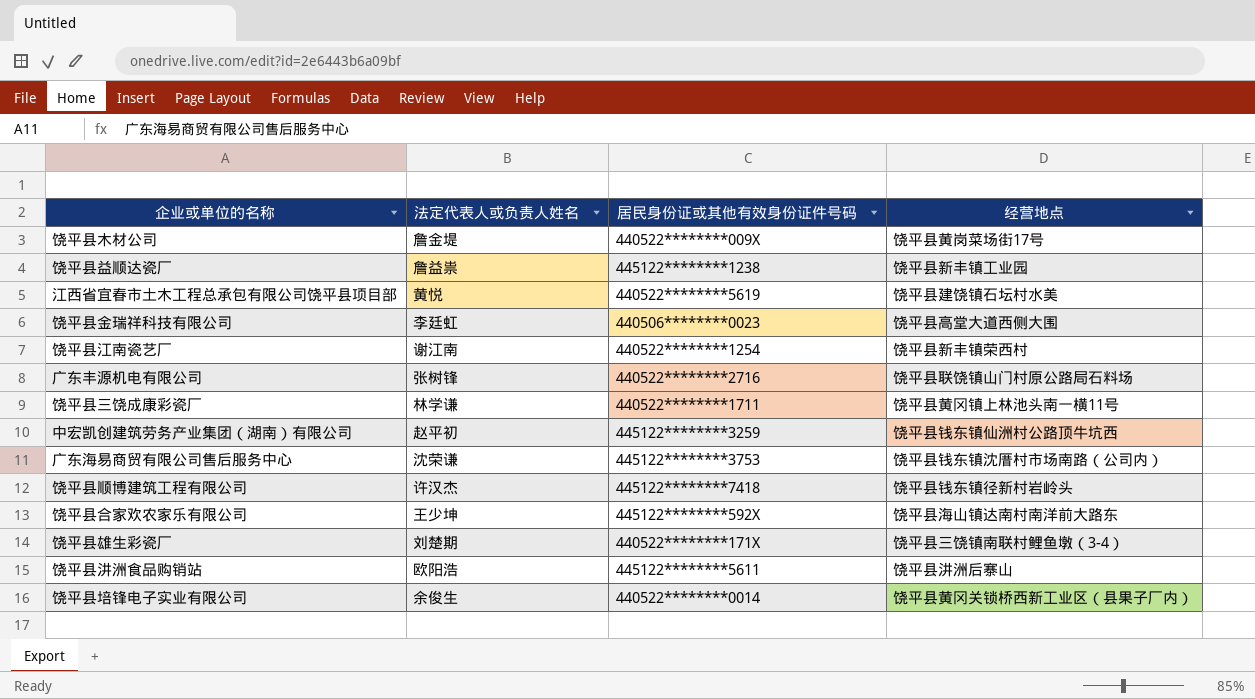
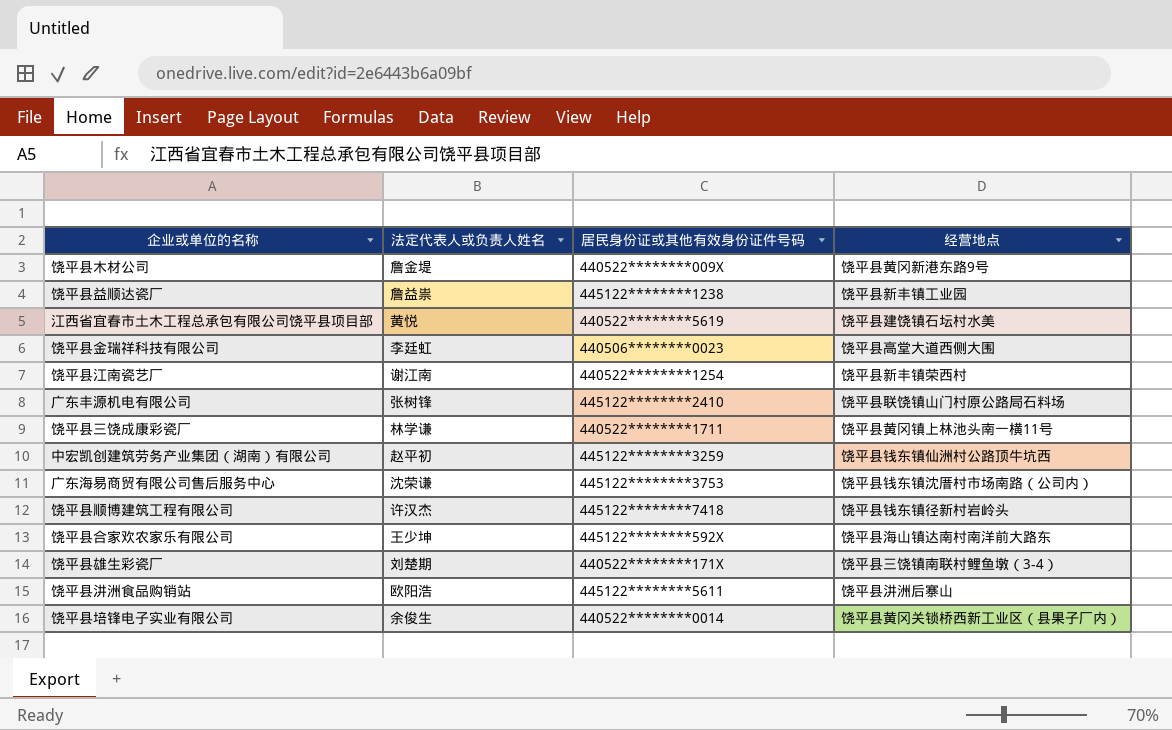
饶平县木材公司 | 经营地点: 饶平县黄岗菜场街17号 -> 饶平县黄冈新港东路9号
广东丰源机电有限公司 | 居民身份证或其他有效身份证件号码: 440522********2716 -> 445122********2410

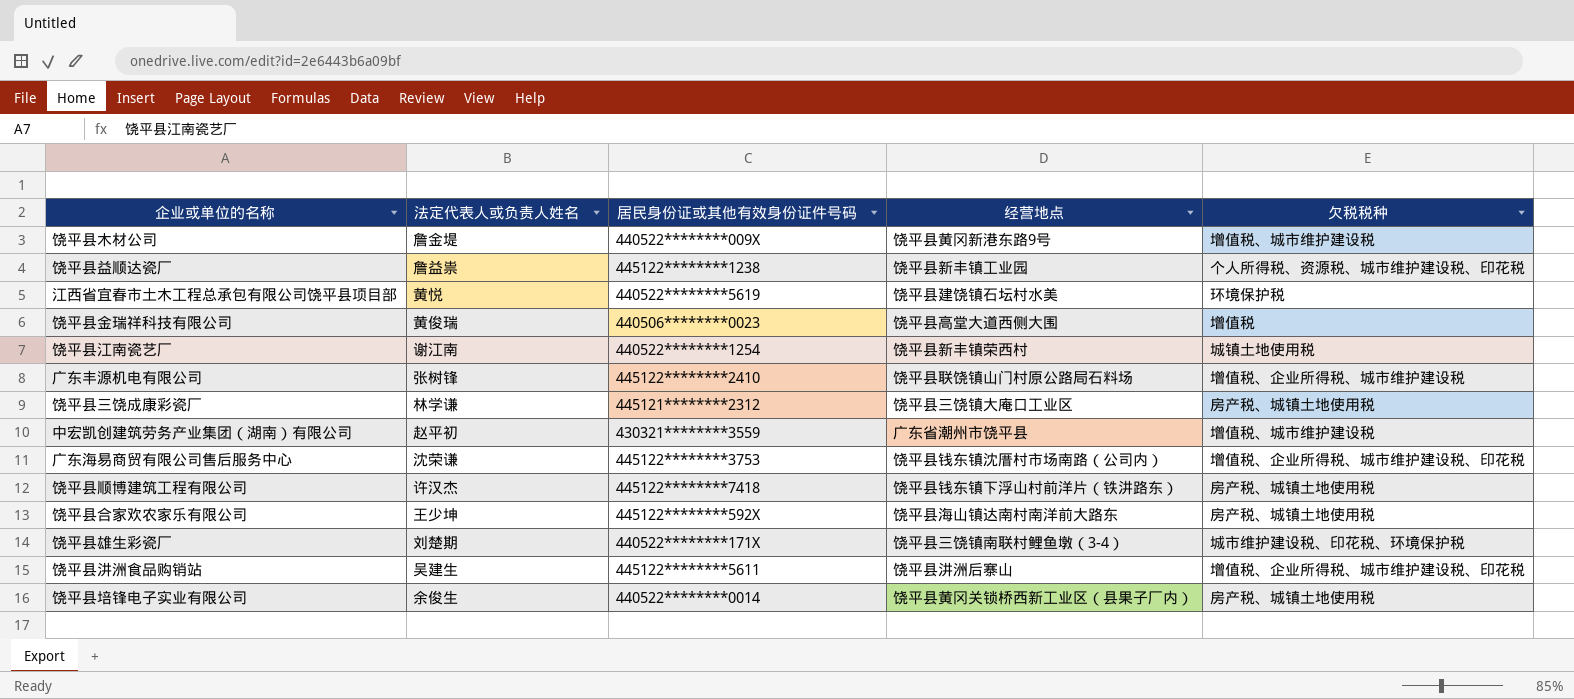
column 欠税税种 | position: none -> 5
饶平县金瑞祥科技有限公司 | 法定代表人或负责人姓名: 李廷虹 -> 黄俊瑞
饶平县三饶成康彩瓷厂 | 居民身份证或其他有效身份证件号码: 440522********1711 -> 445121********2312
饶平县三饶成康彩瓷厂 | 经营地点: 饶平县黄冈镇上林池头南一横11号 -> 饶平县三饶镇大庵口工业区
中宏凯创建筑劳务产业集团（湖南）有限公司 | 居民身份证或其他有效身份证件号码: 445122********3259 -> 430321********3559
中宏凯创建筑劳务产业集团（湖南）有限公司 | 经营地点: 饶平县钱东镇仙洲村公路顶牛坑西 -> 广东省潮州市饶平县
饶平县顺博建筑工程有限公司 | 经营地点: 饶平县钱东镇径新村岩岭头 -> 饶平县钱东镇下浮山村前洋片（铁汫路东）
饶平县汫洲食品购销站 | 法定代表人或负责人姓名: 欧阳浩 -> 吴建生

